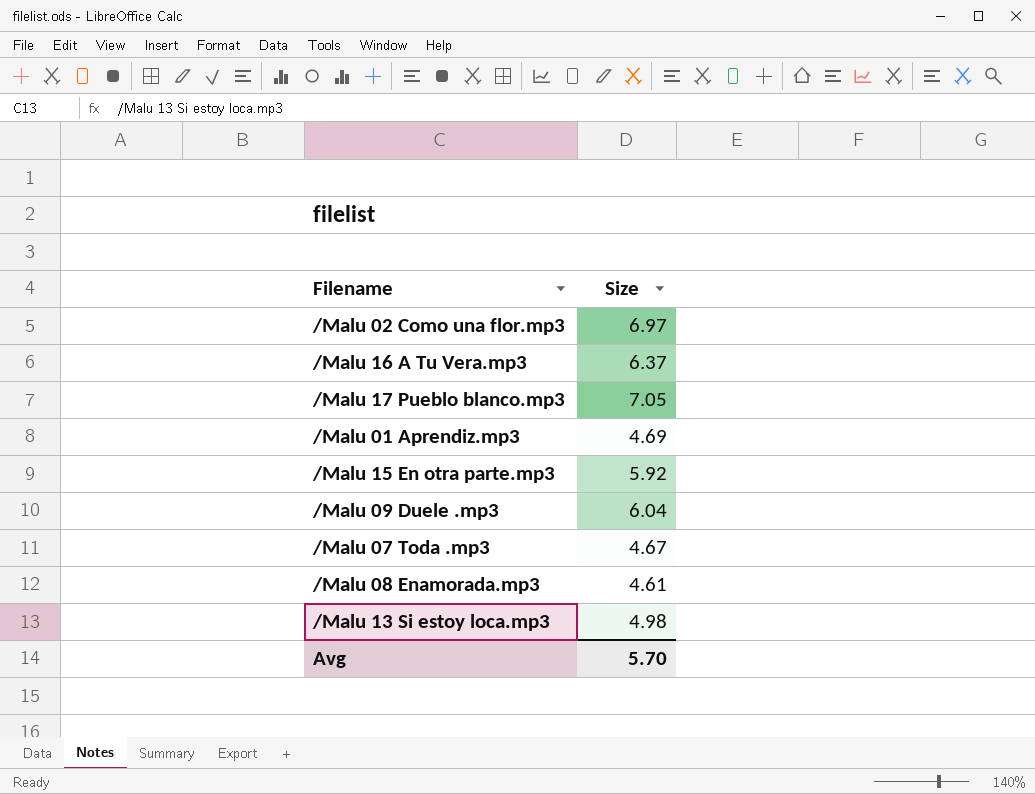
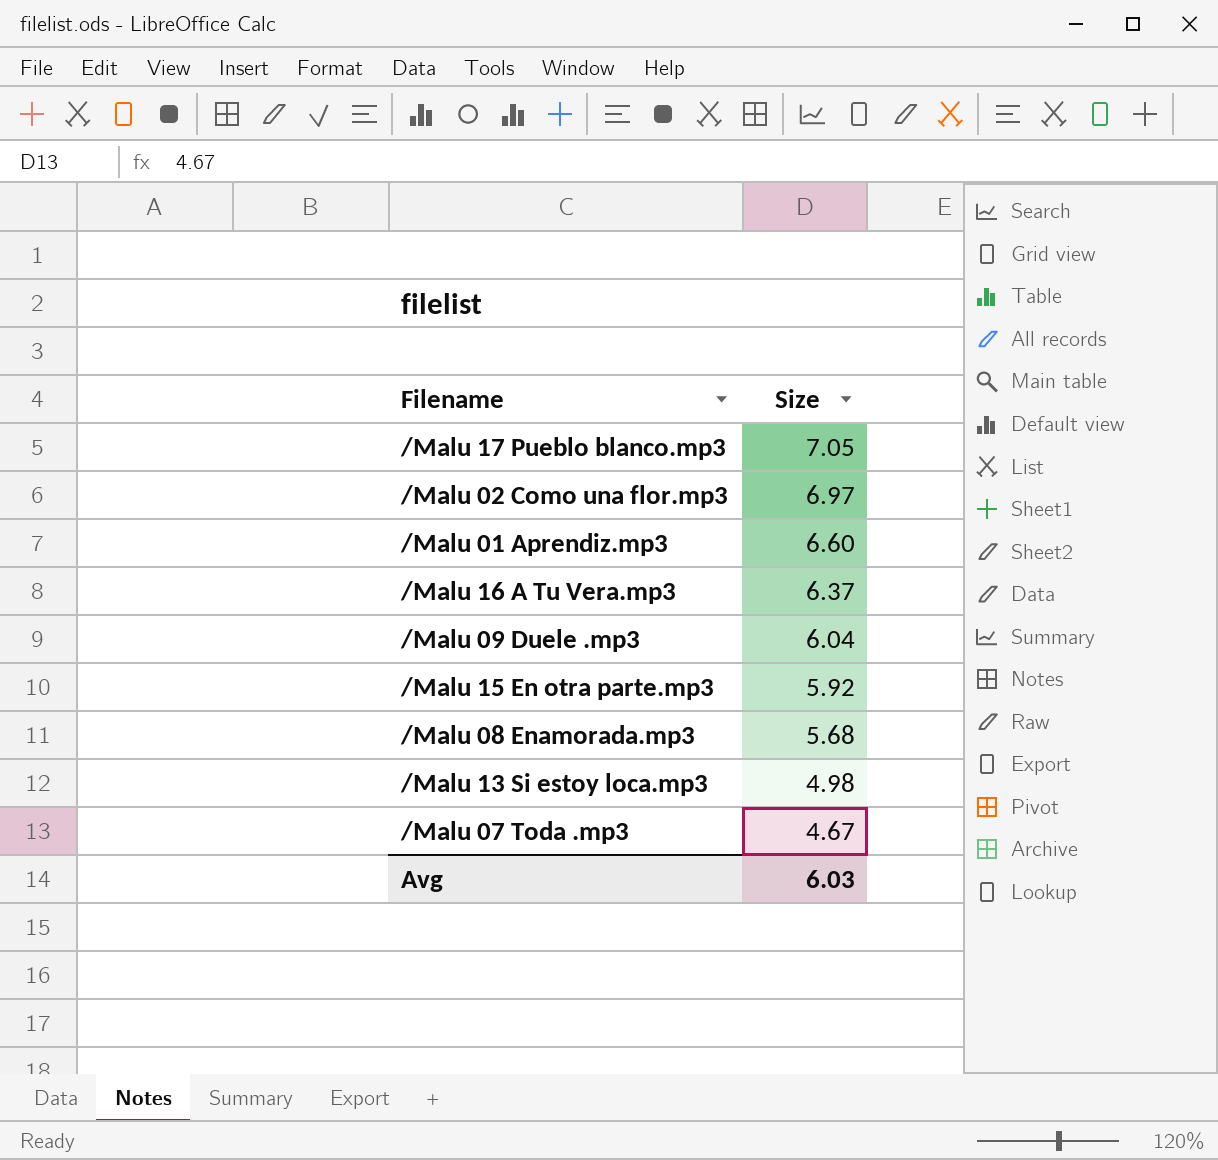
row order: none -> Size descending
/Malu 01 Aprendiz.mp3 | Size: 4.69 -> 6.60
/Malu 08 Enamorada.mp3 | Size: 4.61 -> 5.68
Avg | Size: 5.70 -> 6.03

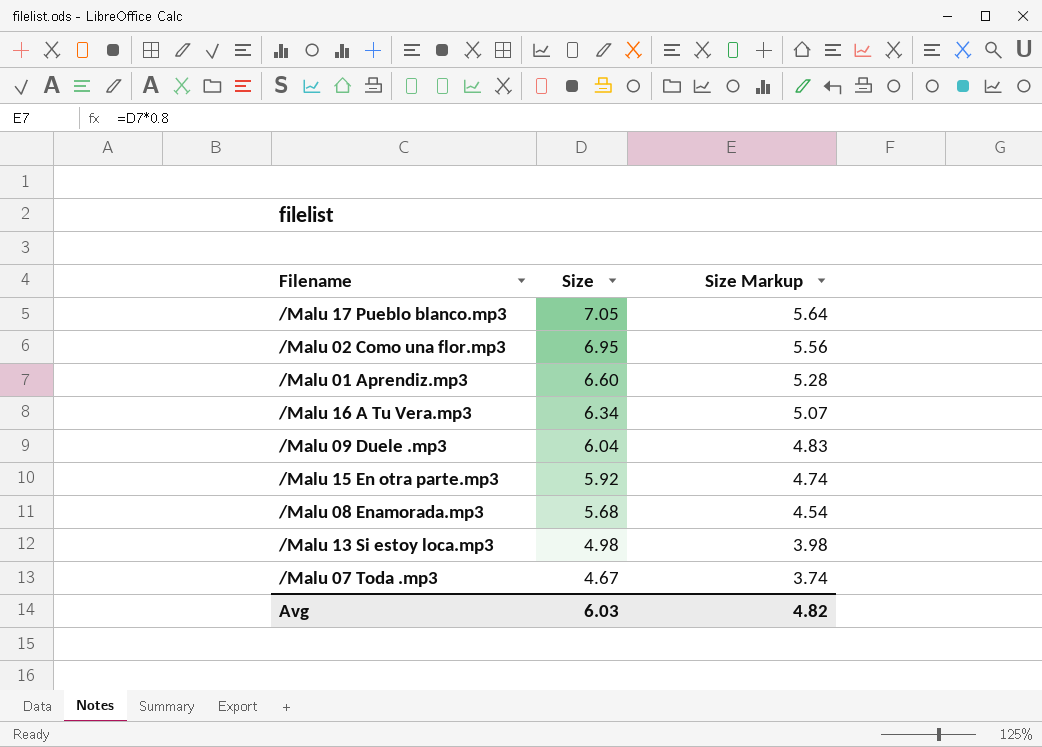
column Size Markup | formula: none -> [Size] * 0.8
/Malu 02 Como una flor.mp3 | Size: 6.97 -> 6.95
/Malu 16 A Tu Vera.mp3 | Size: 6.37 -> 6.34

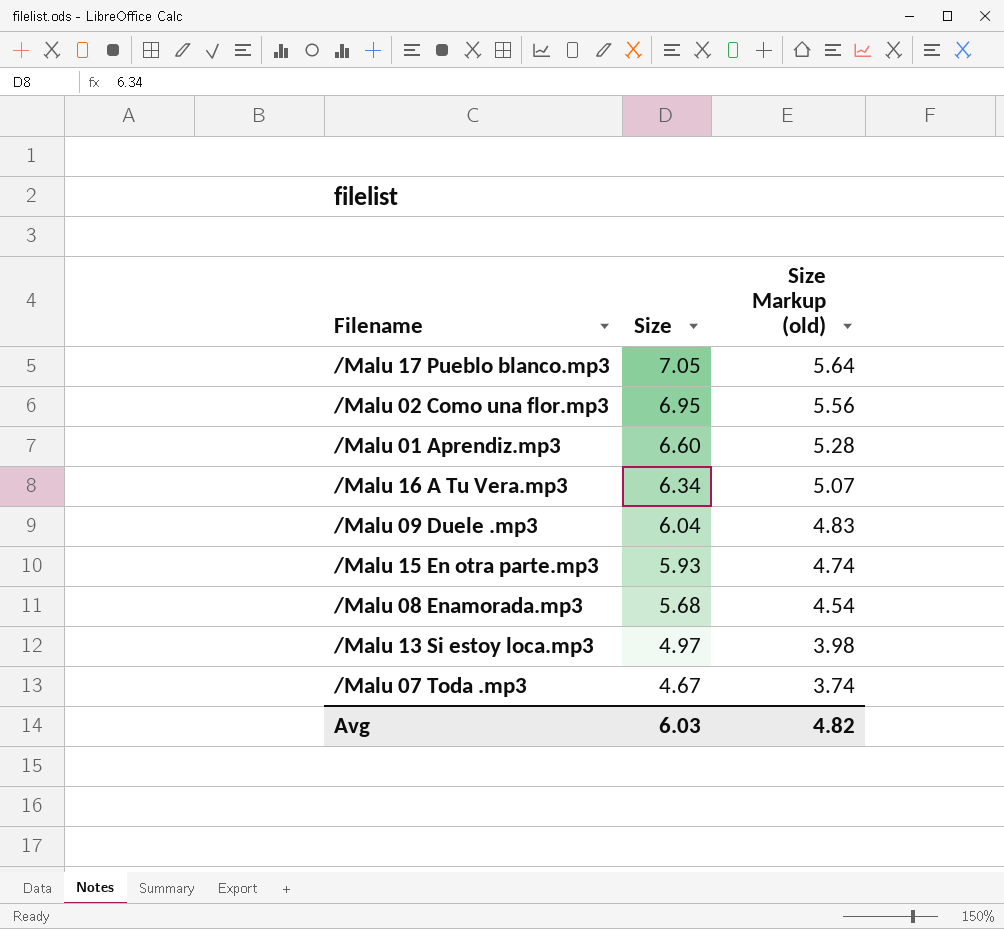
column name: Size Markup -> Size Markup (old)
/Malu 15 En otra parte.mp3 | Size: 5.92 -> 5.93
/Malu 13 Si estoy loca.mp3 | Size: 4.98 -> 4.97

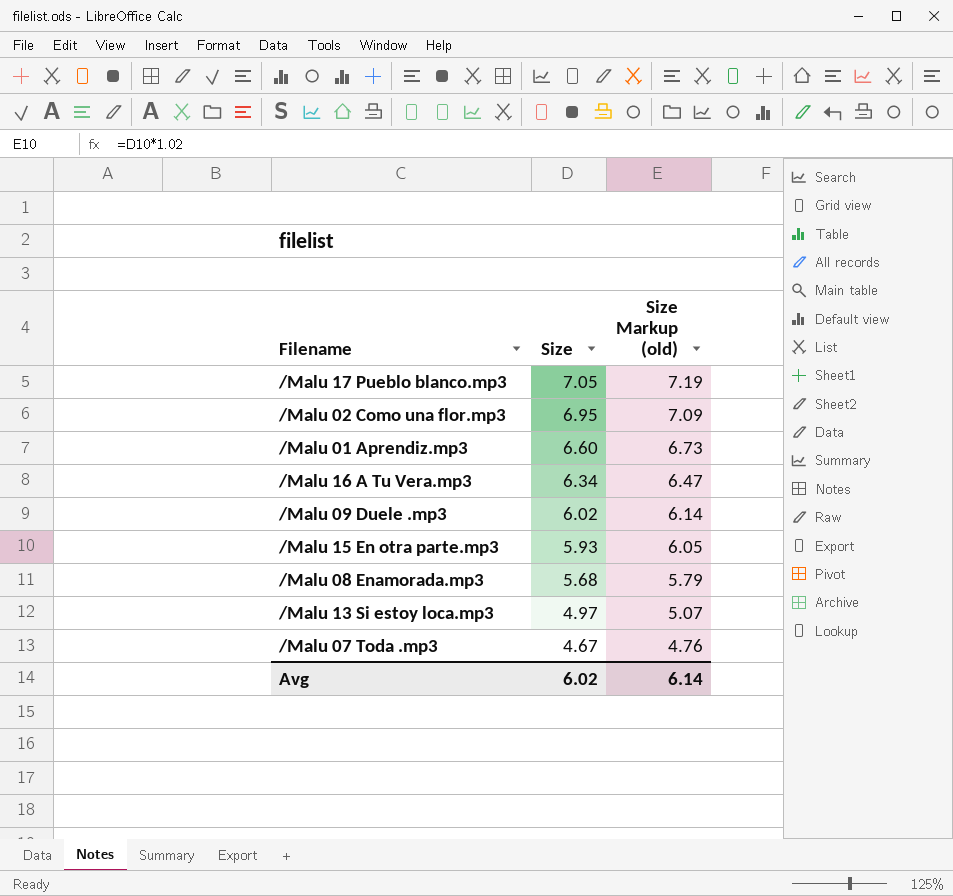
column Size Markup (old) | formula: [Size] * 0.8 -> [Size] * 1.02
/Malu 09 Duele .mp3 | Size: 6.04 -> 6.02
Avg | Size: 6.03 -> 6.02
Avg | Size Markup (old): 4.82 -> 6.14

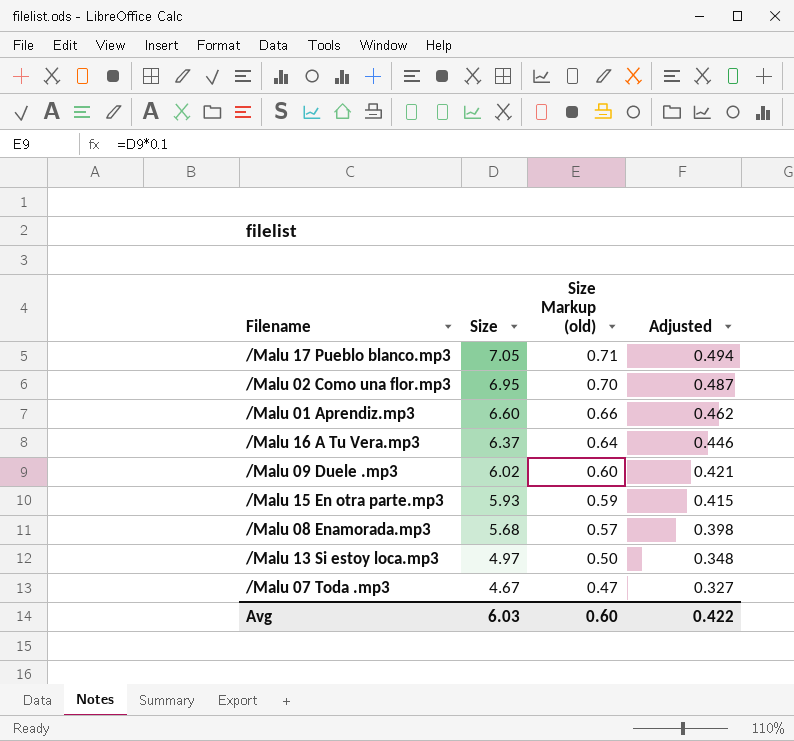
column Size Markup (old) | formula: [Size] * 1.02 -> [Size] * 0.1
column Adjusted | formula: none -> [Size] * 0.07
/Malu 16 A Tu Vera.mp3 | Size: 6.34 -> 6.37
Avg | Size: 6.02 -> 6.03
Avg | Size Markup (old): 6.14 -> 0.60

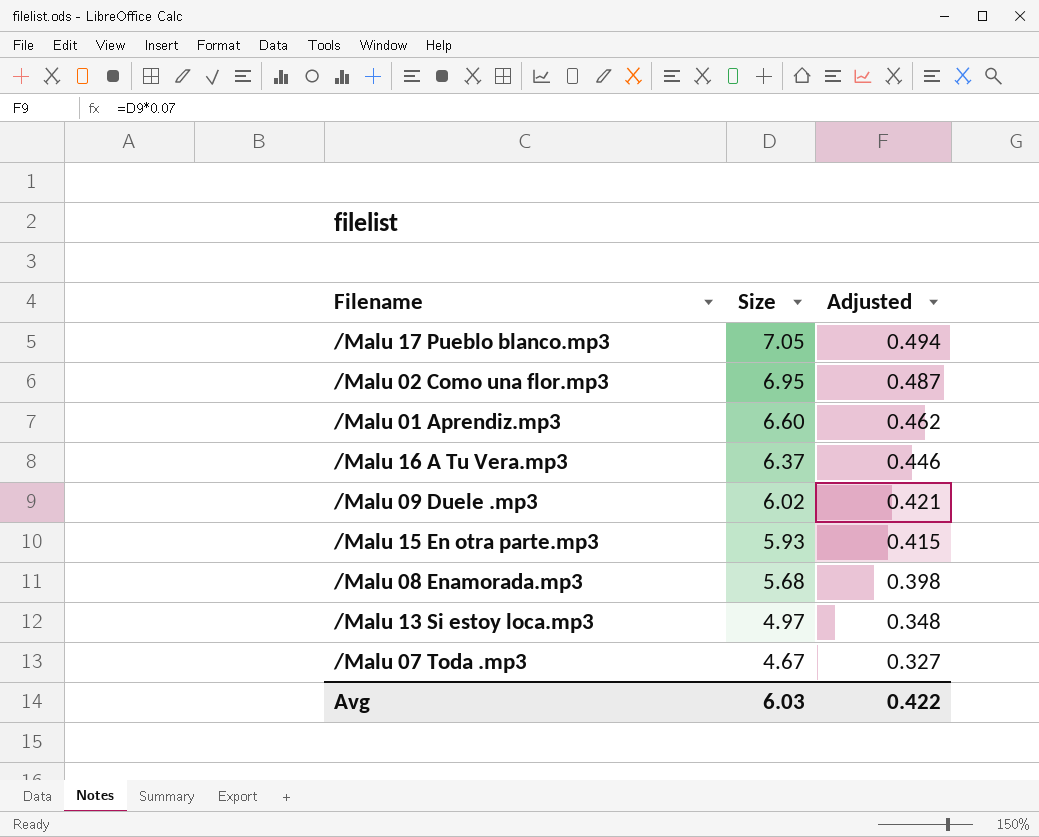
column Size Markup (old) | formula: [Size] * 0.1 -> none

